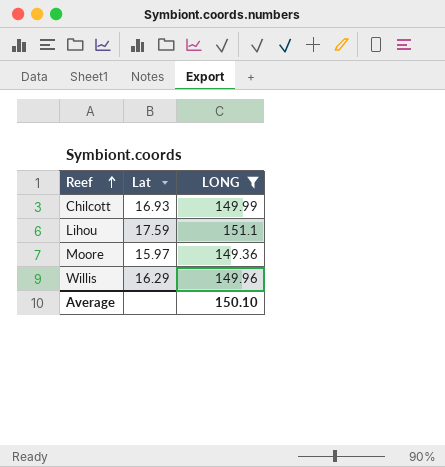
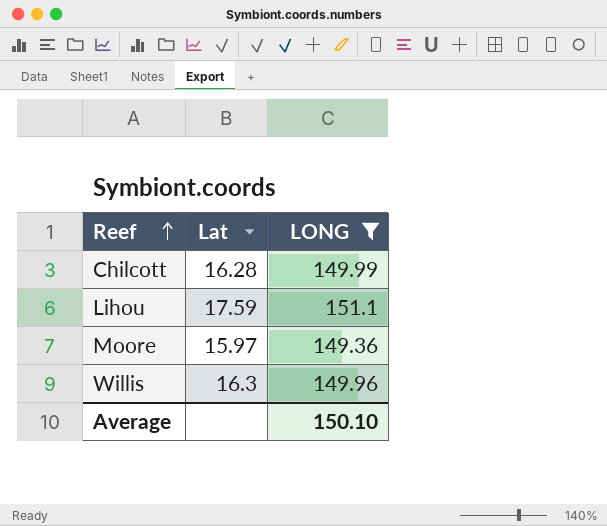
Chilcott | Lat: 16.93 -> 16.28
Willis | Lat: 16.29 -> 16.3

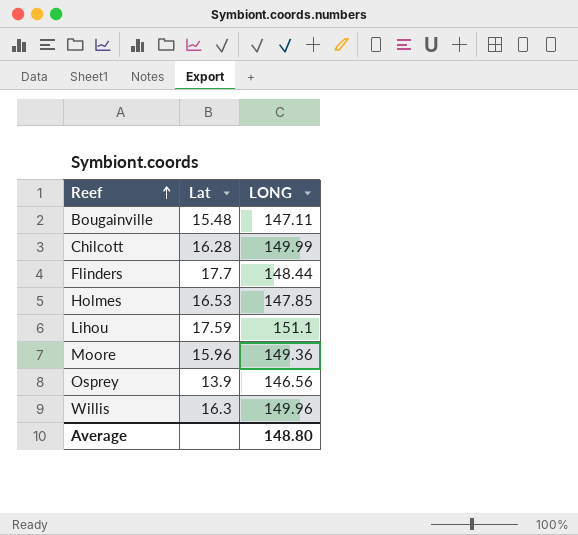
filter: LONG >= 149.36 -> none
Moore | Lat: 15.97 -> 15.96
Average | LONG: 150.10 -> 148.80

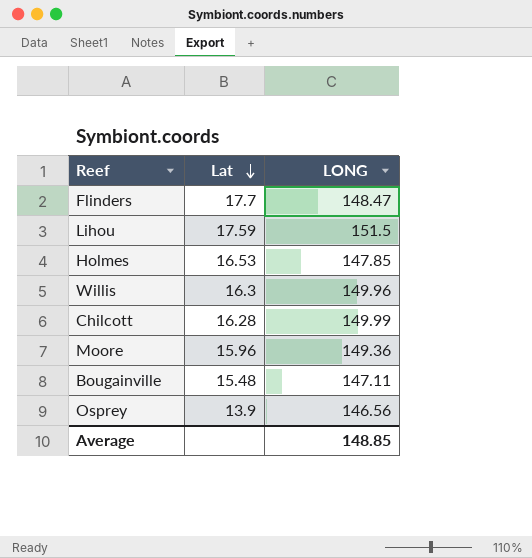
row order: Reef ascending -> Lat descending
Flinders | LONG: 148.44 -> 148.47
Lihou | LONG: 151.1 -> 151.5
Average | LONG: 148.80 -> 148.85

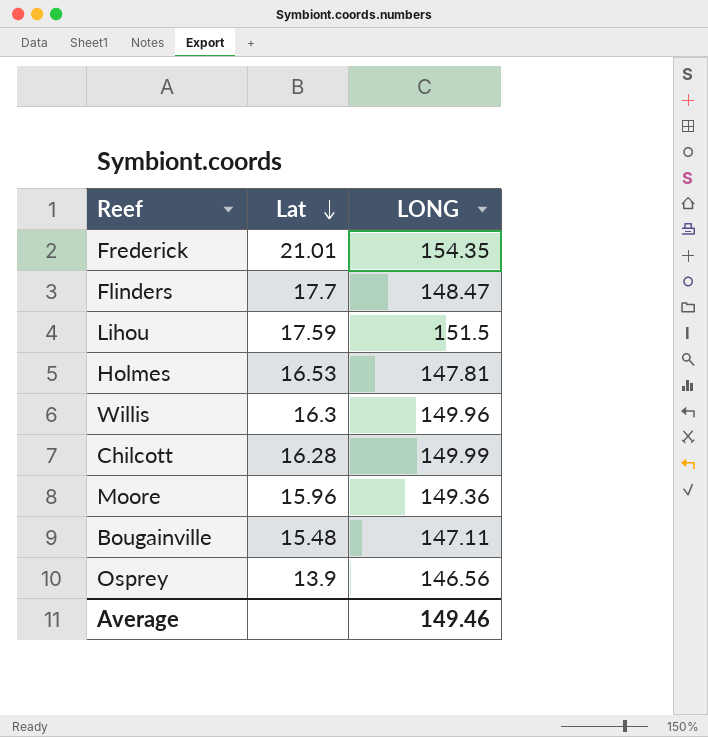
row Frederick: none -> 21.01 | 154.35
Holmes | LONG: 147.85 -> 147.81
Average | LONG: 148.85 -> 149.46

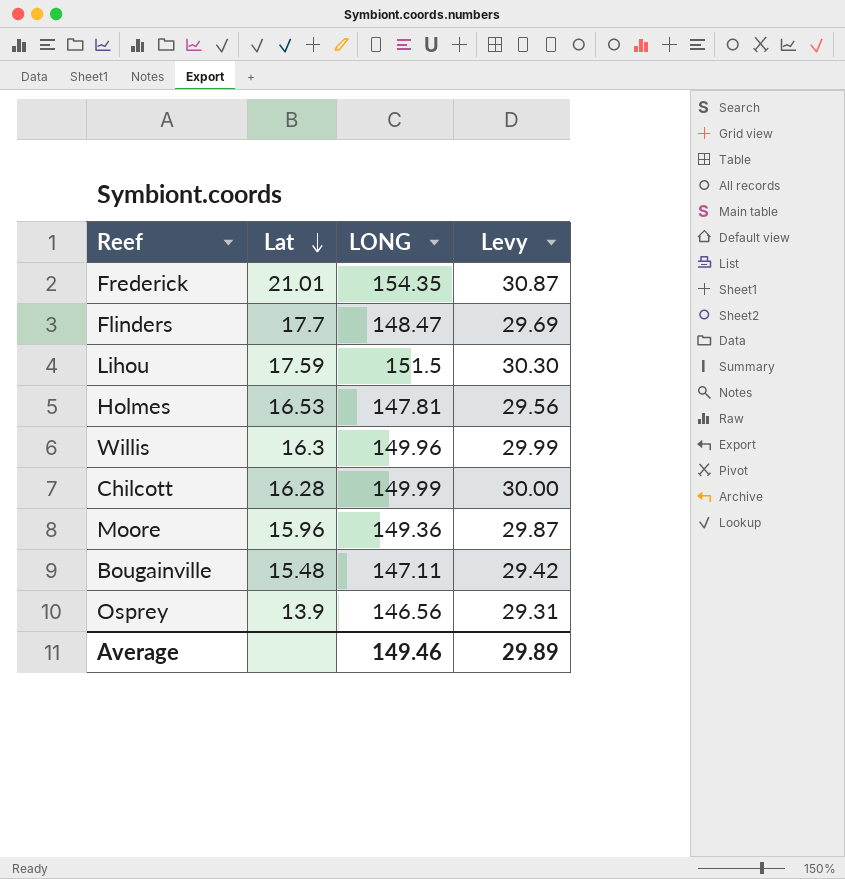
column Levy | formula: none -> [LONG] * 0.2

